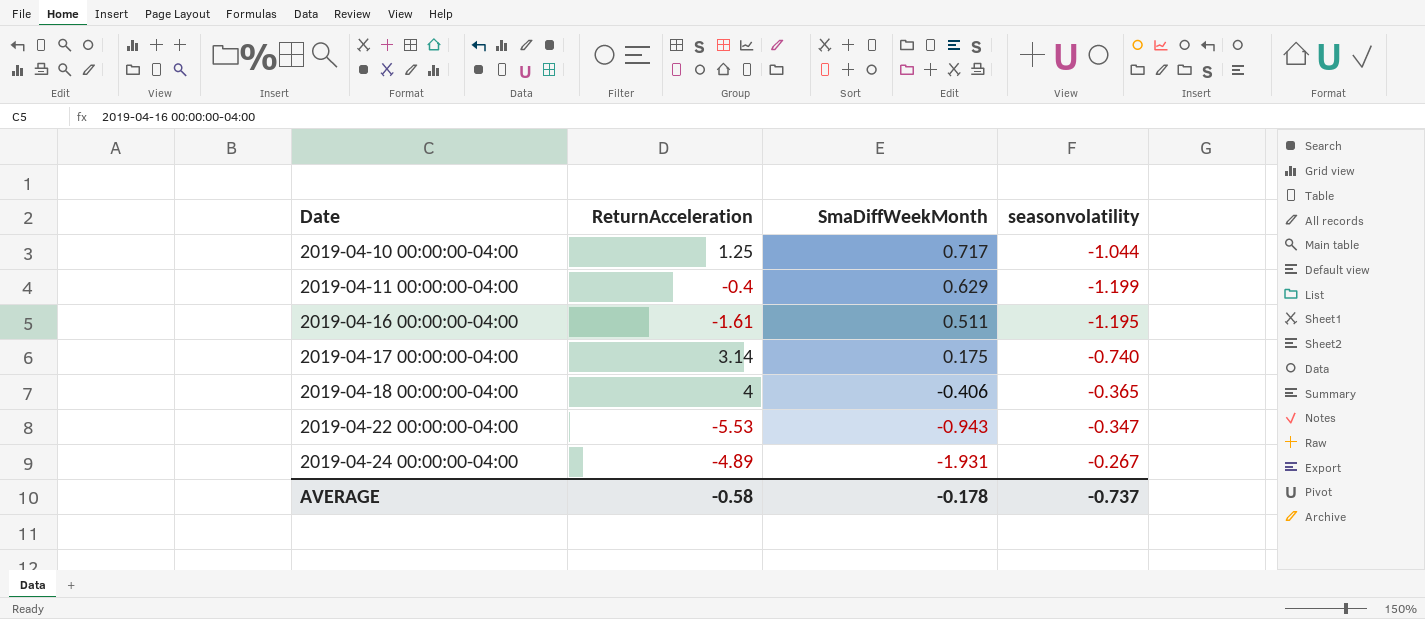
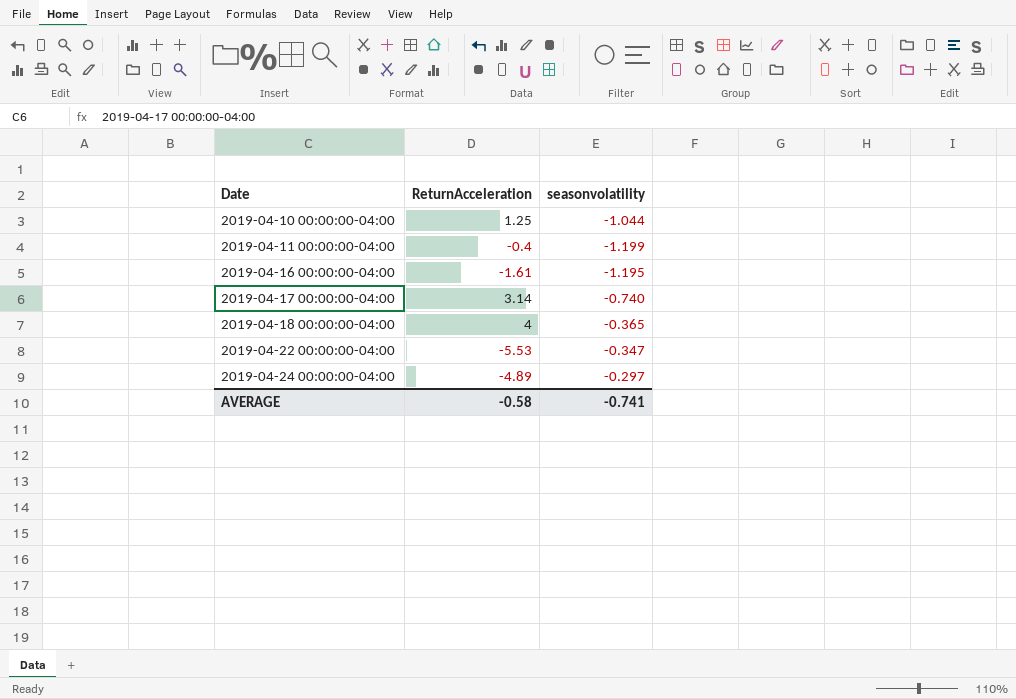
column SmaDiffWeekMonth | position: 3 -> none
2019-04-24 00:00:00-04:00 | seasonvolatility: -0.267 -> -0.297
AVERAGE | seasonvolatility: -0.737 -> -0.741

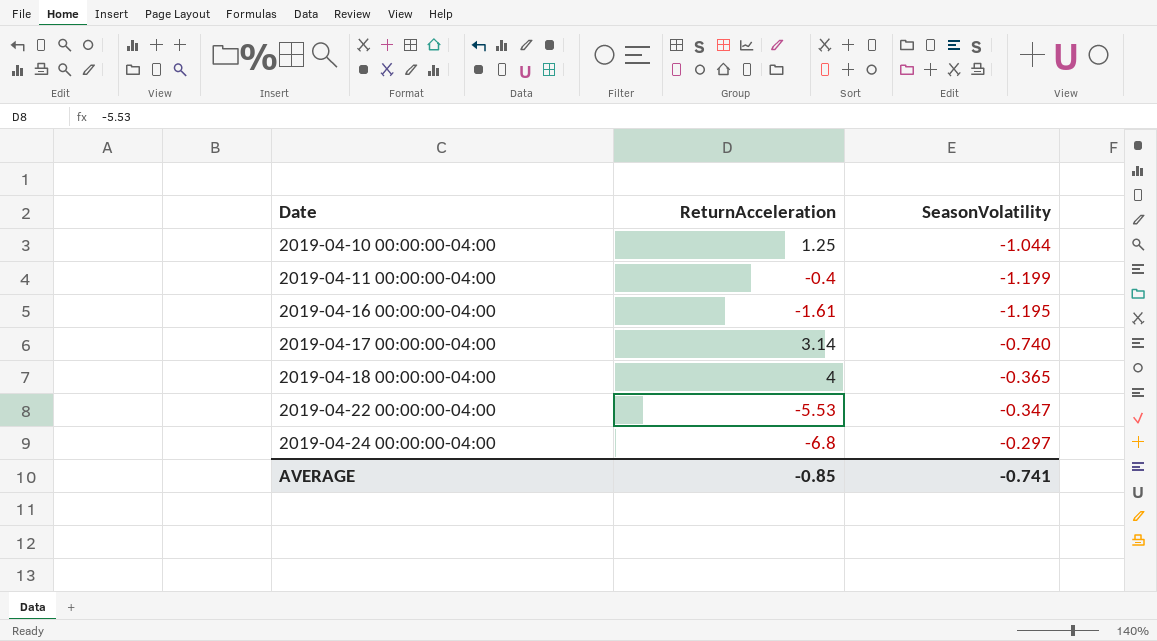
column name: seasonvolatility -> SeasonVolatility
2019-04-24 00:00:00-04:00 | ReturnAcceleration: -4.89 -> -6.8
AVERAGE | ReturnAcceleration: -0.58 -> -0.85

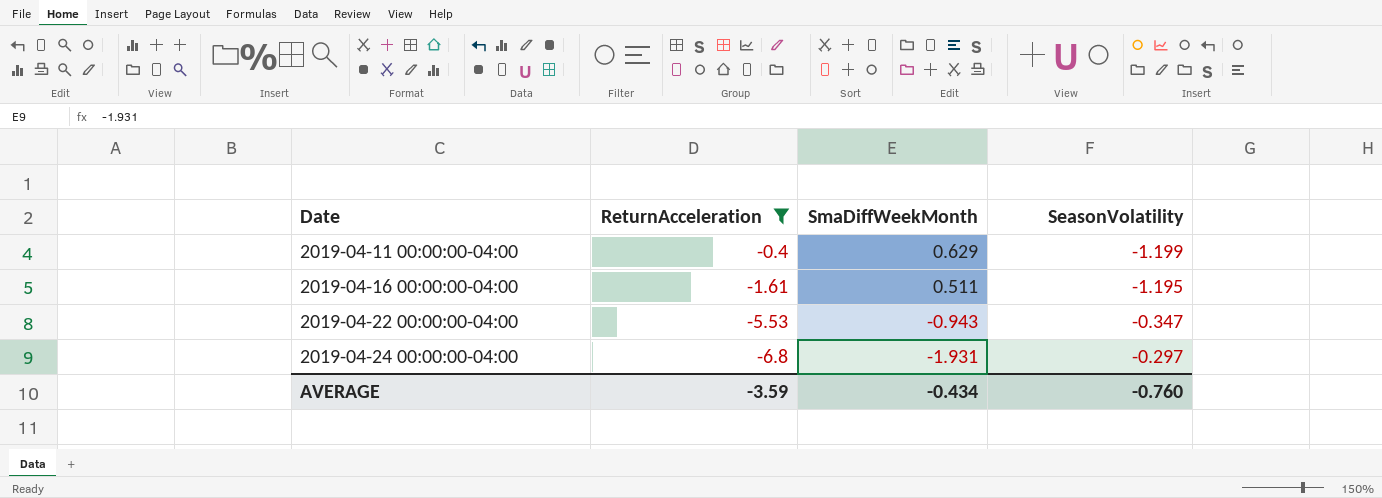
filter: none -> ReturnAcceleration <= -0.4
column SmaDiffWeekMonth | position: none -> 3
AVERAGE | ReturnAcceleration: -0.85 -> -3.59
AVERAGE | SeasonVolatility: -0.741 -> -0.760

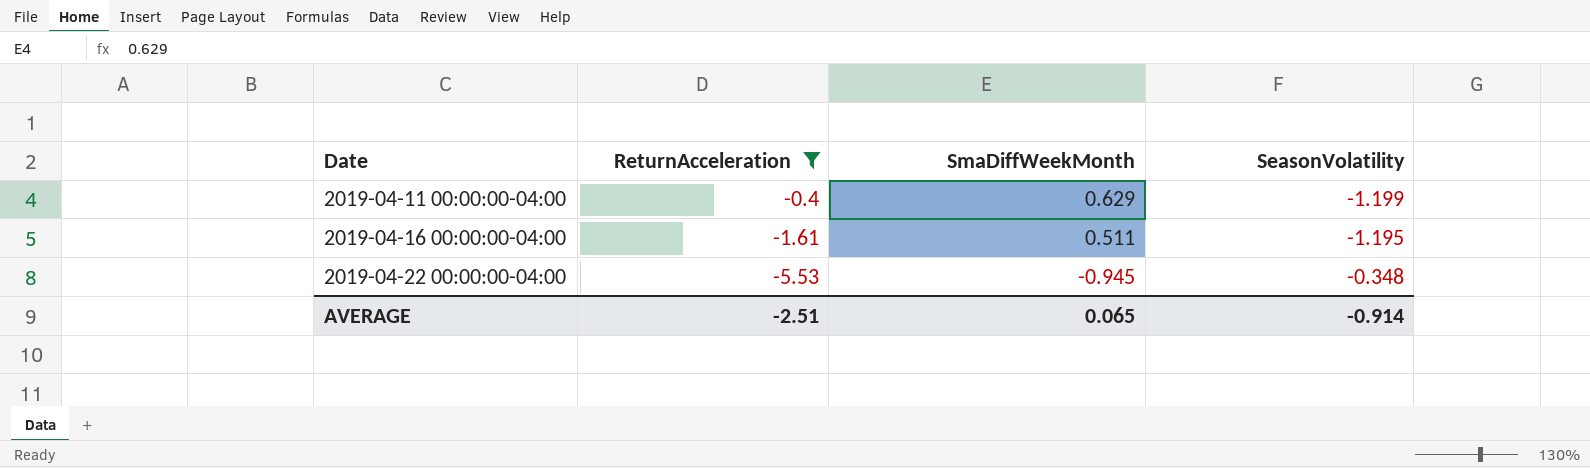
row 2019-04-24 00:00:00-04:00: -6.8 | -1.931 | -0.297 -> none
2019-04-22 00:00:00-04:00 | SmaDiffWeekMonth: -0.943 -> -0.945
2019-04-22 00:00:00-04:00 | SeasonVolatility: -0.347 -> -0.348
AVERAGE | ReturnAcceleration: -3.59 -> -2.51
AVERAGE | SmaDiffWeekMonth: -0.434 -> 0.065
AVERAGE | SeasonVolatility: -0.760 -> -0.914

